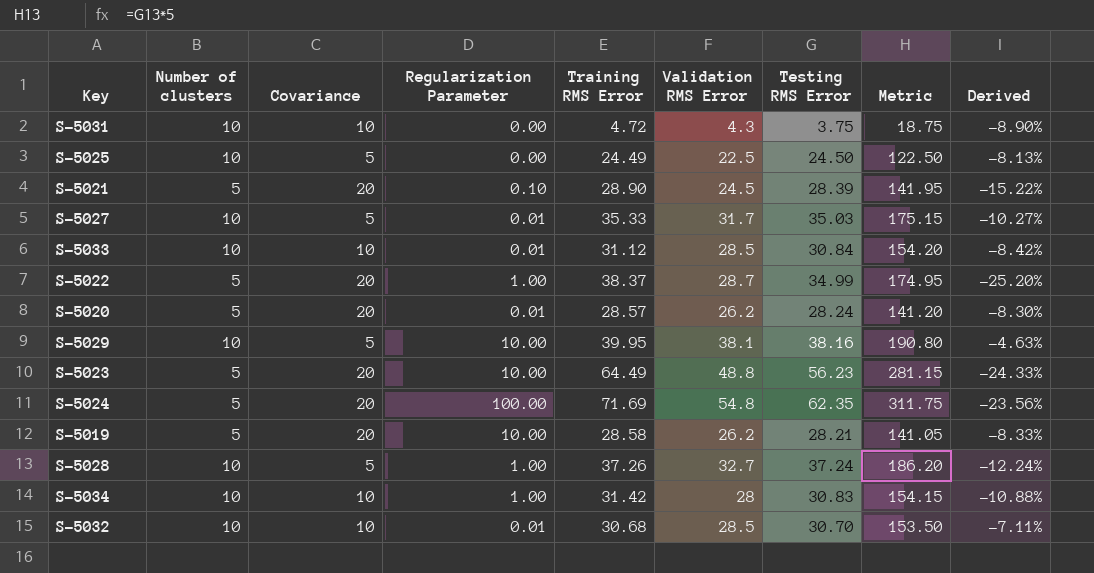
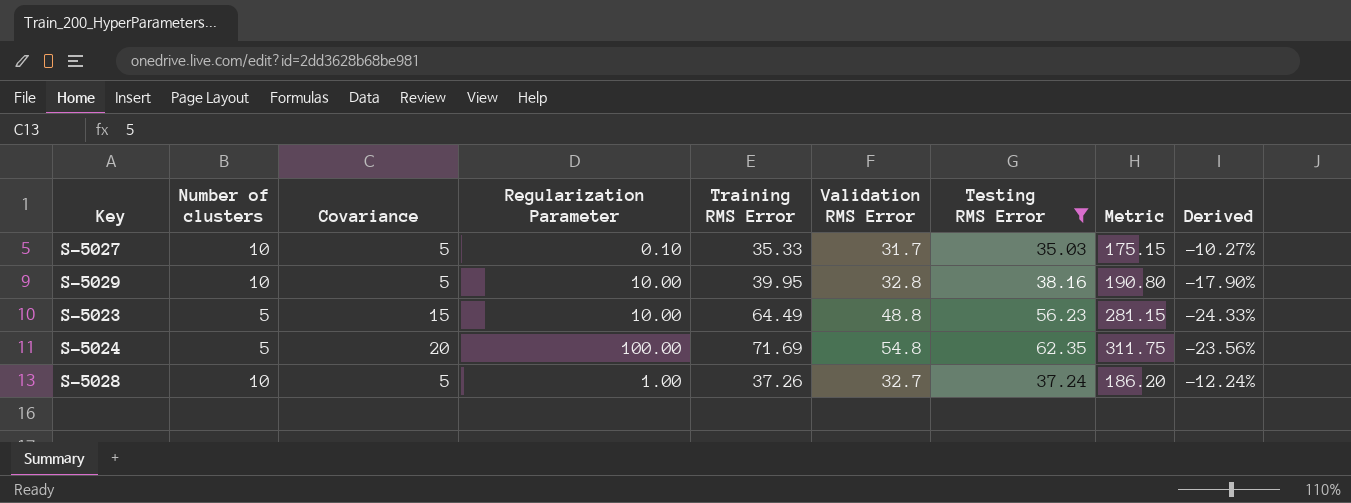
filter: none -> Testing RMS Error >= 35.03
S-5027 | Regularization Parameter: 0.01 -> 0.10
S-5029 | Validation RMS Error: 38.1 -> 32.8
S-5029 | Derived: -4.63% -> -17.90%
S-5023 | Covariance: 20 -> 15

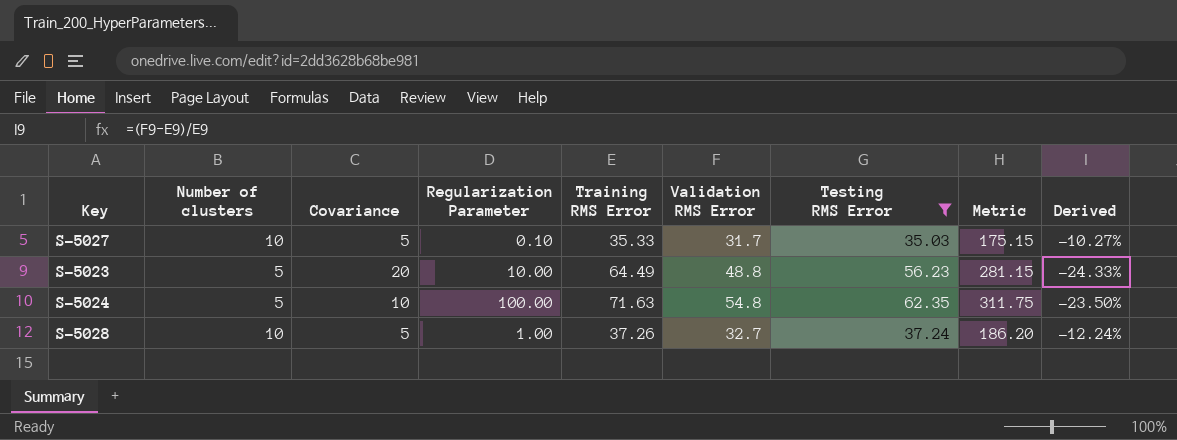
row S-5029: 10 | 5 | 10.00 | 39.95 | 32.8 | 38.16 | 190.80 | -17.90% -> none
S-5023 | Covariance: 15 -> 20
S-5024 | Covariance: 20 -> 10
S-5024 | Training RMS Error: 71.69 -> 71.63
S-5024 | Derived: -23.56% -> -23.50%

